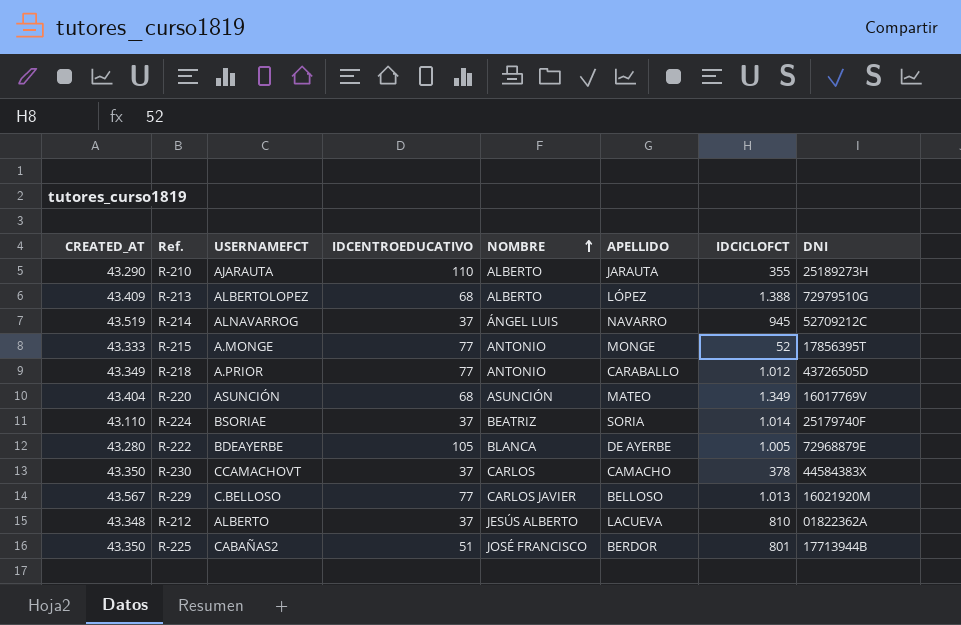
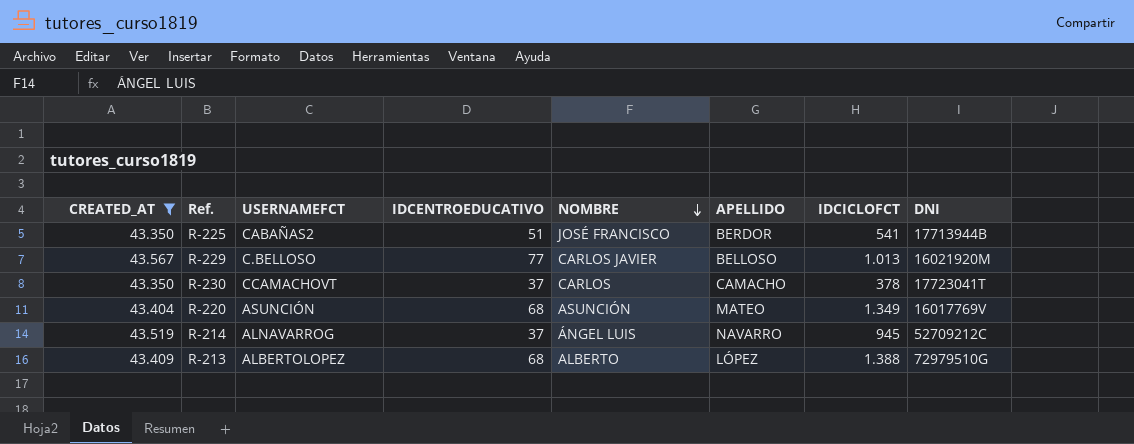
filter: none -> CREATED_AT >= 43.350
row order: NOMBRE ascending -> NOMBRE descending
R-225 | IDCICLOFCT: 801 -> 541
R-230 | DNI: 44584383X -> 17723041T

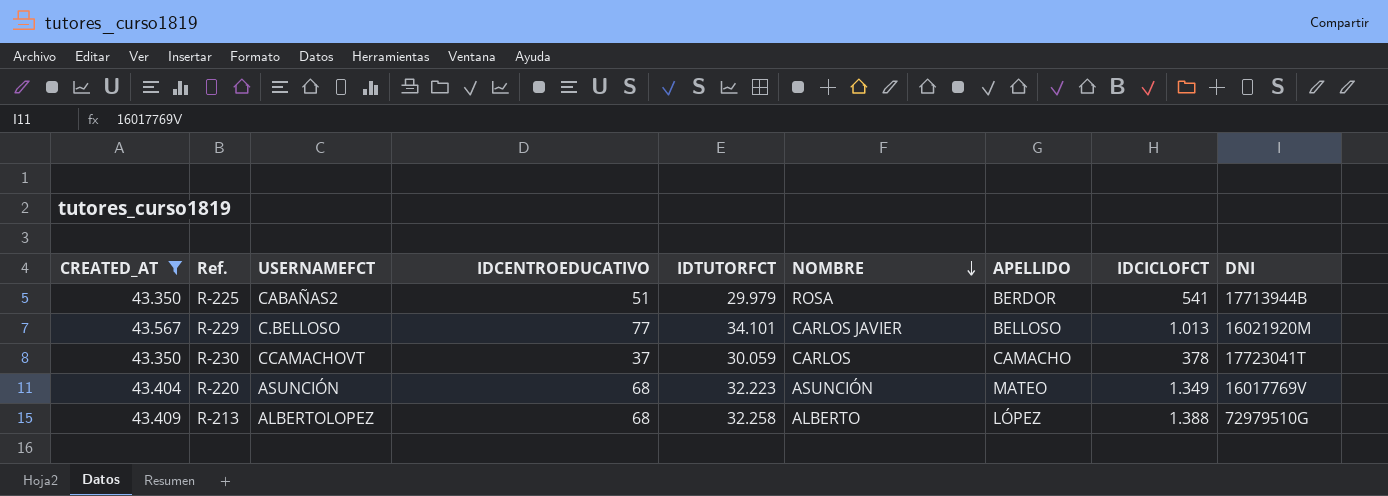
column IDTUTORFCT | position: none -> 5
row R-214: 43.519 | ALNAVARROG | 37 | ÁNGEL LUIS | NAVARRO | 945 | 52709212C -> none
R-225 | NOMBRE: JOSÉ FRANCISCO -> ROSA

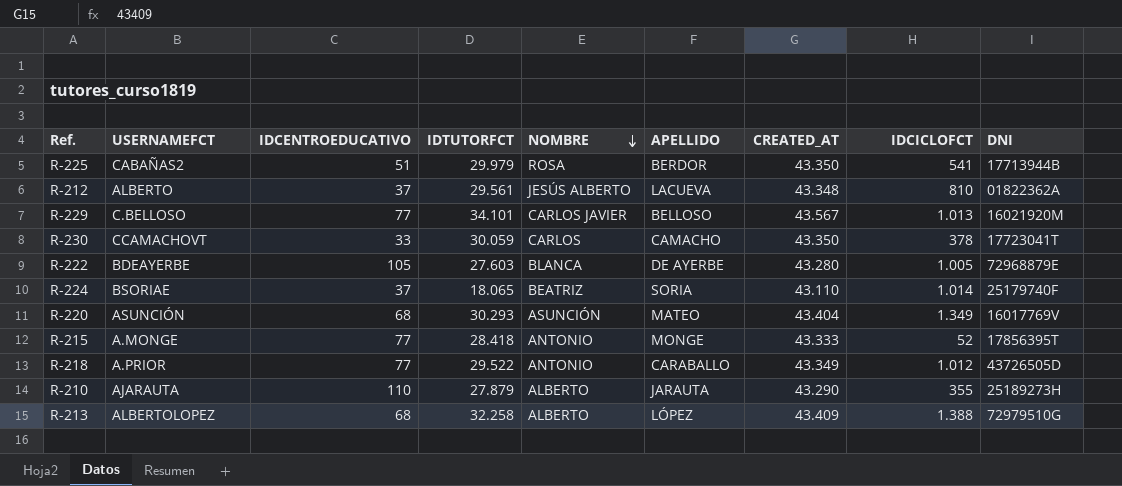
filter: CREATED_AT >= 43.350 -> none
column CREATED_AT | position: 1 -> 7
R-230 | IDCENTROEDUCATIVO: 37 -> 33
R-220 | IDTUTORFCT: 32.223 -> 30.293

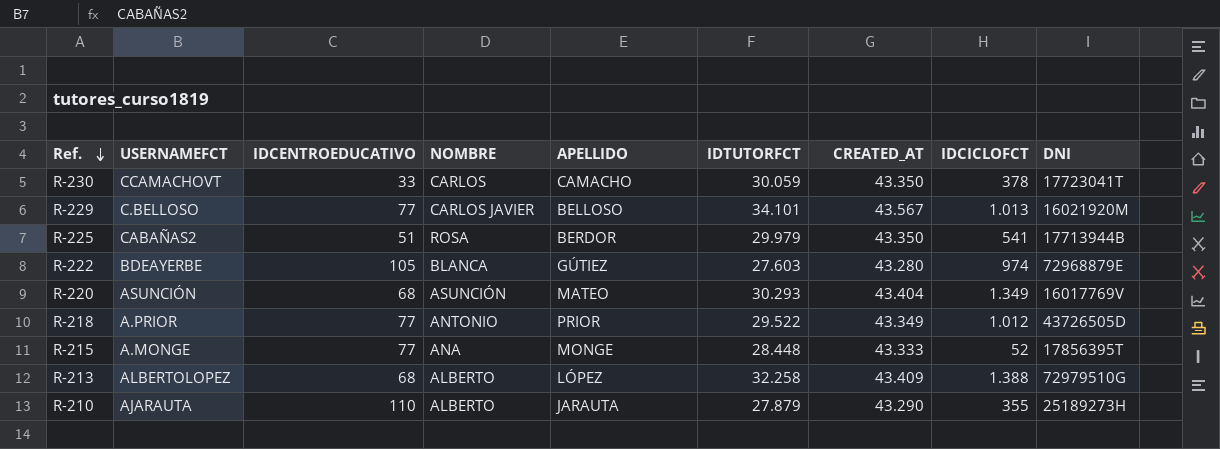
row order: NOMBRE descending -> Ref. descending
column IDTUTORFCT | position: 4 -> 6
row R-212: ALBERTO | 37 | 29.561 | JESÚS ALBERTO | LACUEVA | 43.348 | 810 | 01822362A -> none
row R-224: BSORIAE | 37 | 18.065 | BEATRIZ | SORIA | 43.110 | 1.014 | 25179740F -> none
R-222 | APELLIDO: DE AYERBE -> GÚTIEZ
R-222 | IDCICLOFCT: 1.005 -> 974
R-218 | APELLIDO: CARABALLO -> PRIOR
R-215 | NOMBRE: ANTONIO -> ANA
R-215 | IDTUTORFCT: 28.418 -> 28.448

